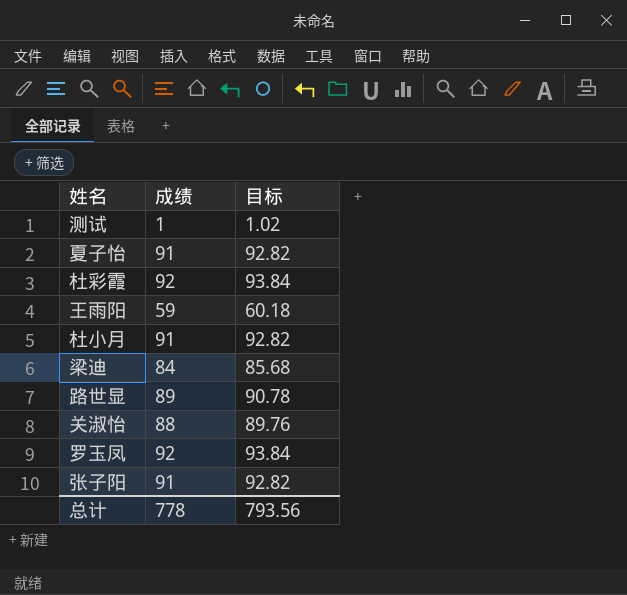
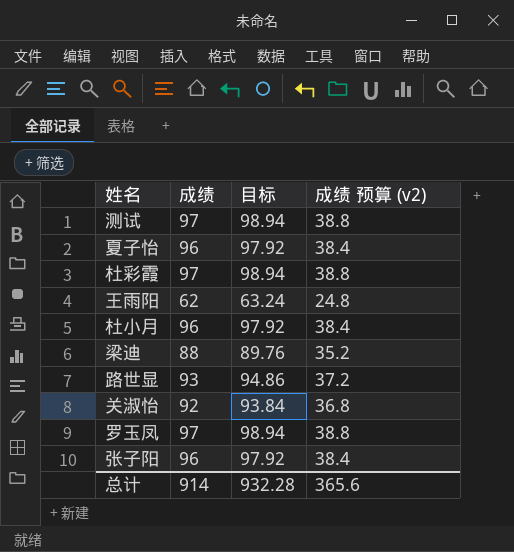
column 成绩 预算 (v2) | formula: none -> [成绩] * 0.4
测试 | 成绩: 1 -> 97
测试 | 目标: 1.02 -> 98.94
夏子怡 | 成绩: 91 -> 96
夏子怡 | 目标: 92.82 -> 97.92
杜彩霞 | 成绩: 92 -> 97
杜彩霞 | 目标: 93.84 -> 98.94
王雨阳 | 成绩: 59 -> 62
王雨阳 | 目标: 60.18 -> 63.24
杜小月 | 成绩: 91 -> 96
杜小月 | 目标: 92.82 -> 97.92
梁迪 | 成绩: 84 -> 88
梁迪 | 目标: 85.68 -> 89.76
路世显 | 成绩: 89 -> 93
路世显 | 目标: 90.78 -> 94.86
关淑怡 | 成绩: 88 -> 92
关淑怡 | 目标: 89.76 -> 93.84
罗玉凤 | 成绩: 92 -> 97
罗玉凤 | 目标: 93.84 -> 98.94
张子阳 | 成绩: 91 -> 96
张子阳 | 目标: 92.82 -> 97.92
总计 | 成绩: 778 -> 914
总计 | 目标: 793.56 -> 932.28

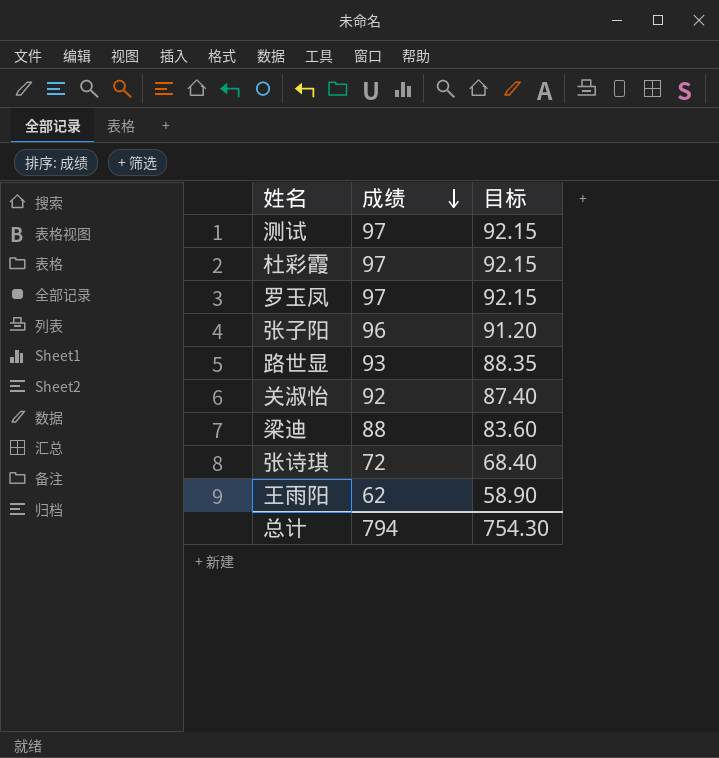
row order: none -> 成绩 descending
column 成绩 预算 (v2) | formula: [成绩] * 0.4 -> none
column 目标 | formula: [成绩] * 1.02 -> [成绩] * 0.95
row 夏子怡: 96 | 97.92 | 38.4 -> none
row 杜小月: 96 | 97.92 | 38.4 -> none
row 张诗琪: none -> 72 | 68.40
总计 | 成绩: 914 -> 794
总计 | 目标: 932.28 -> 754.30

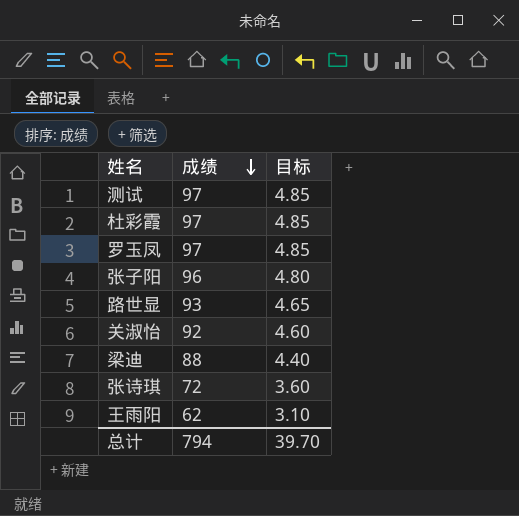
column 目标 | formula: [成绩] * 0.95 -> [成绩] * 0.05
总计 | 目标: 754.30 -> 39.70

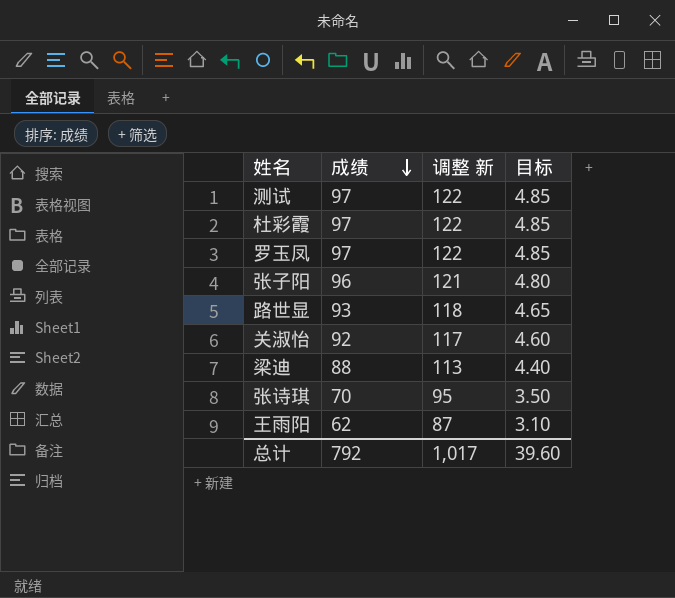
column 调整 新 | formula: none -> [成绩] + 25
张诗琪 | 成绩: 72 -> 70
张诗琪 | 目标: 3.60 -> 3.50
总计 | 成绩: 794 -> 792
总计 | 目标: 39.70 -> 39.60

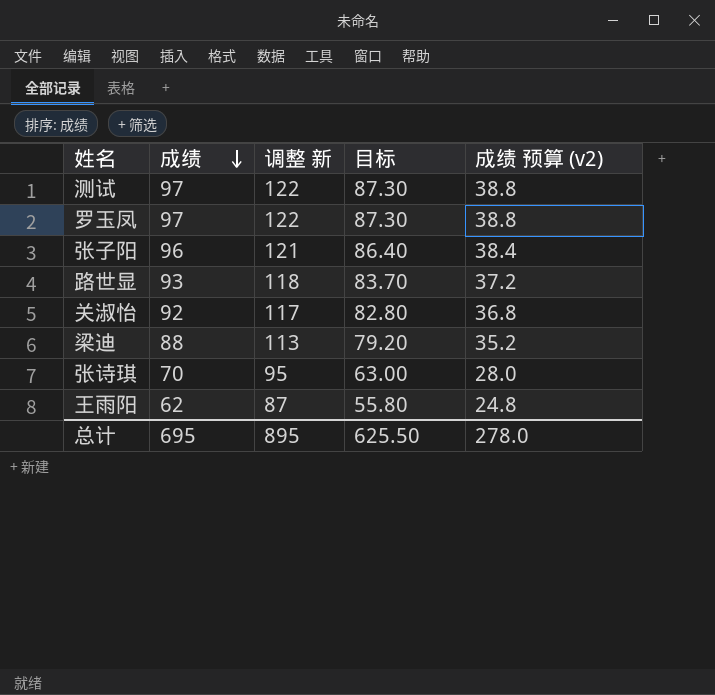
column 目标 | formula: [成绩] * 0.05 -> [成绩] * 0.9
column 成绩 预算 (v2) | formula: none -> [成绩] * 0.4
row 杜彩霞: 97 | 122 | 4.85 -> none
总计 | 成绩: 792 -> 695
总计 | 调整 新: 1,017 -> 895
总计 | 目标: 39.60 -> 625.50

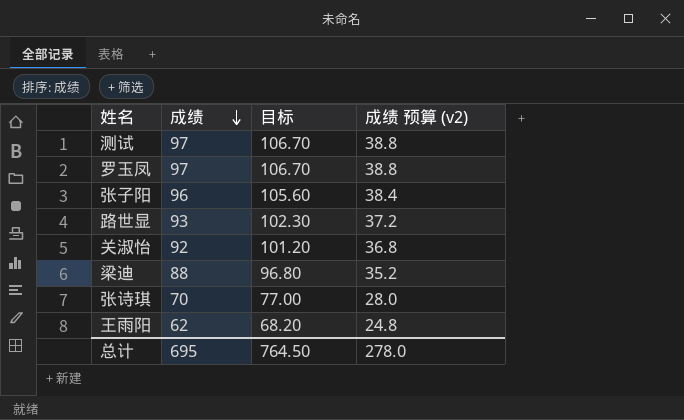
column 调整 新 | formula: [成绩] + 25 -> none
column 目标 | formula: [成绩] * 0.9 -> [成绩] * 1.1
总计 | 目标: 625.50 -> 764.50

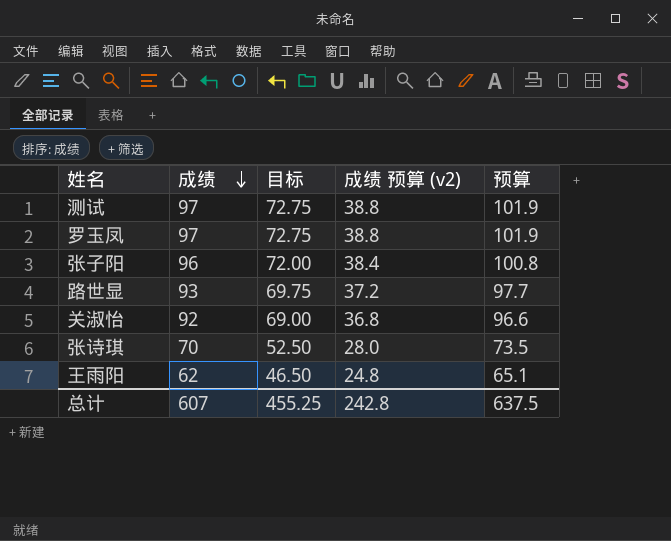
column 目标 | formula: [成绩] * 1.1 -> [成绩] * 0.75
column 预算 | formula: none -> [成绩] * 1.05
row 梁迪: 88 | 96.80 | 35.2 -> none
总计 | 成绩: 695 -> 607
总计 | 目标: 764.50 -> 455.25
总计 | 成绩 预算 (v2): 278.0 -> 242.8

